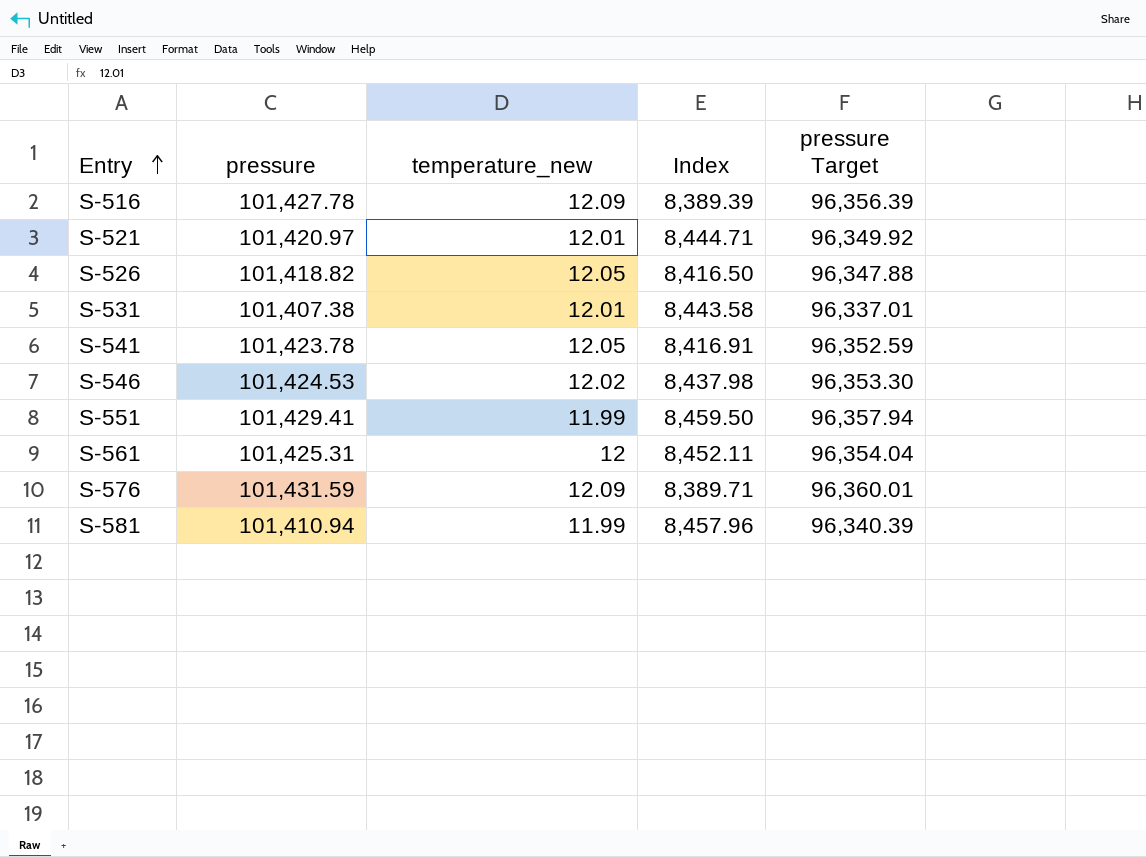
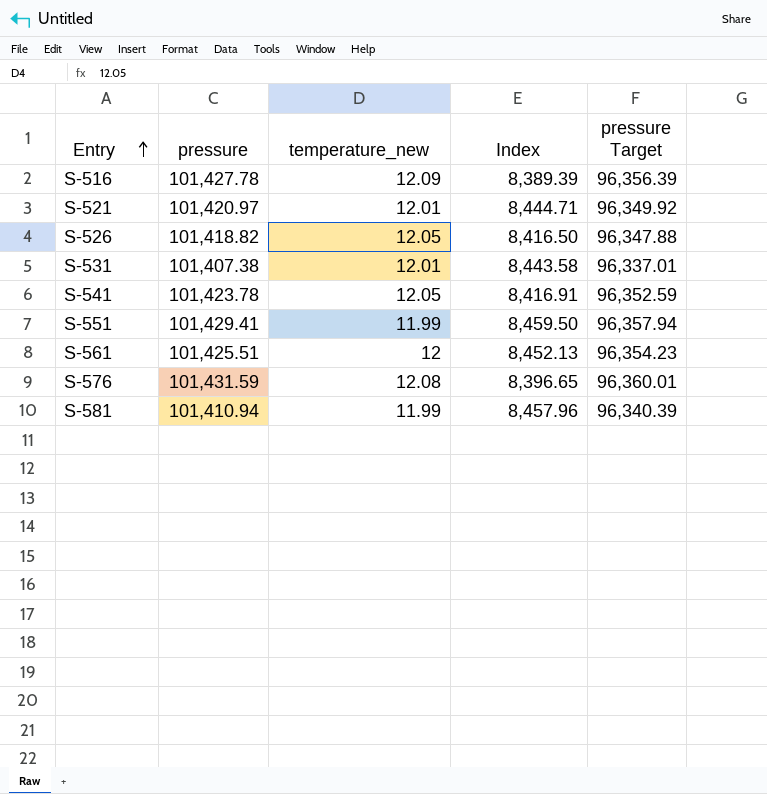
row S-546: 101,424.53 | 12.02 | 8,437.98 | 96,353.30 -> none
S-561 | pressure: 101,425.31 -> 101,425.51
S-561 | Index: 8,452.11 -> 8,452.13
S-561 | pressure Target: 96,354.04 -> 96,354.23
S-576 | temperature_new: 12.09 -> 12.08
S-576 | Index: 8,389.71 -> 8,396.65

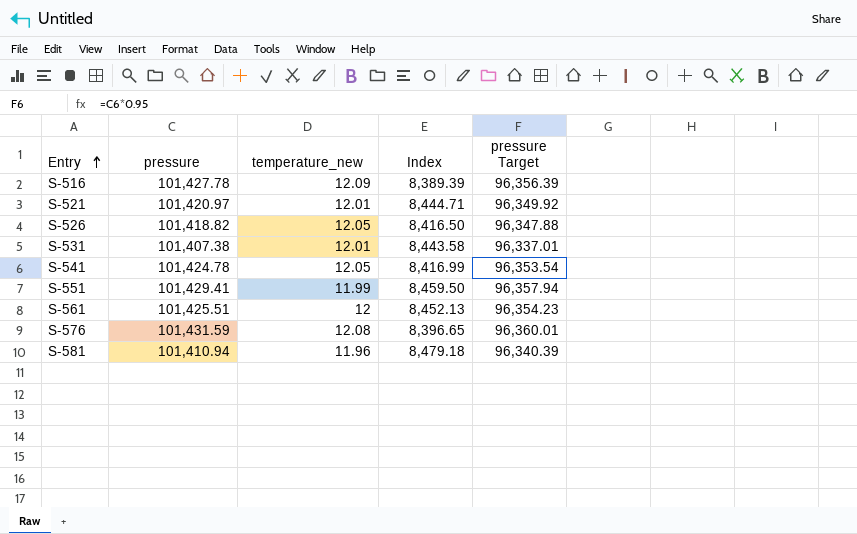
S-541 | pressure: 101,423.78 -> 101,424.78
S-541 | Index: 8,416.91 -> 8,416.99
S-541 | pressure Target: 96,352.59 -> 96,353.54
S-581 | temperature_new: 11.99 -> 11.96
S-581 | Index: 8,457.96 -> 8,479.18

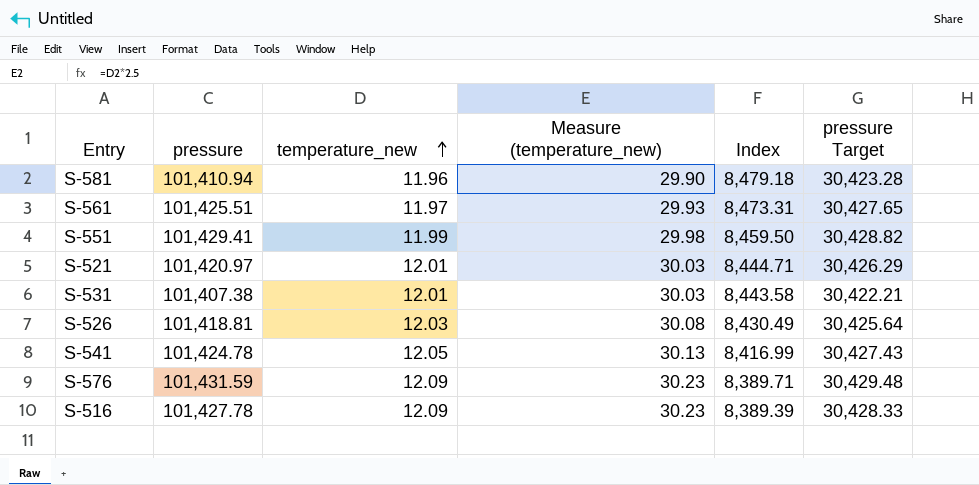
row order: Entry ascending -> temperature_new ascending
column Measure (temperature_new) | formula: none -> [temperature_new] * 2.5
column pressure Target | formula: [pressure] * 0.95 -> [pressure] * 0.3
S-561 | temperature_new: 12 -> 11.97
S-561 | Index: 8,452.13 -> 8,473.31
S-526 | pressure: 101,418.82 -> 101,418.81
S-526 | temperature_new: 12.05 -> 12.03
S-526 | Index: 8,416.50 -> 8,430.49
S-576 | temperature_new: 12.08 -> 12.09
S-576 | Index: 8,396.65 -> 8,389.71

